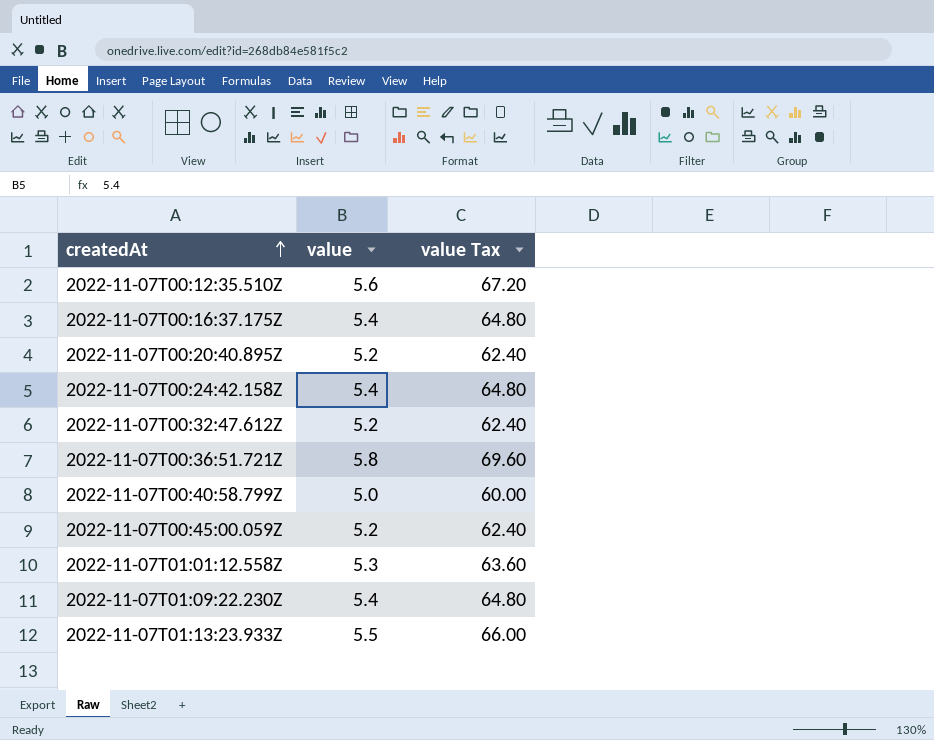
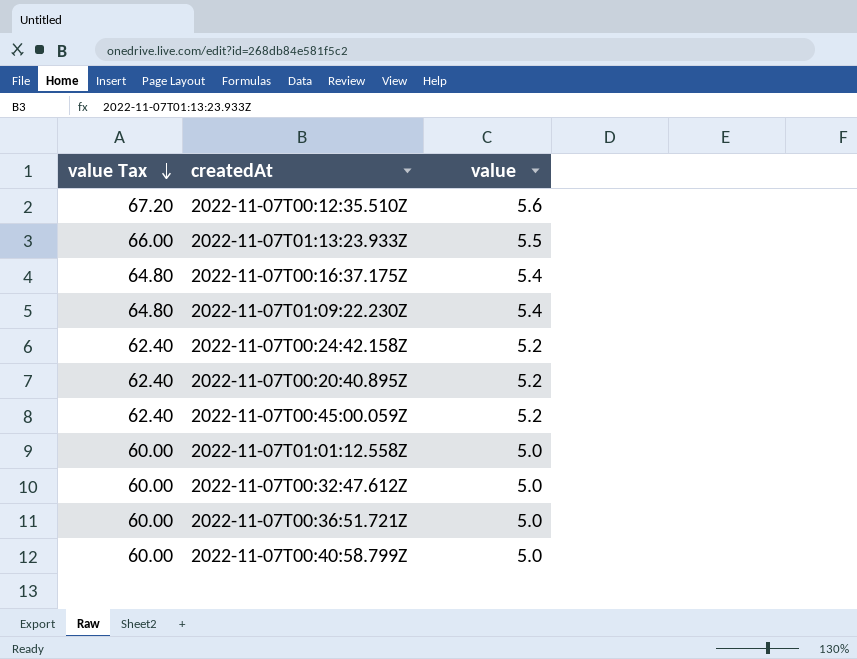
row order: createdAt ascending -> value Tax descending
column value Tax | position: 3 -> 1
2022-11-07T00:24:42.158Z | value Tax: 64.80 -> 62.40
2022-11-07T00:24:42.158Z | value: 5.4 -> 5.2
2022-11-07T01:01:12.558Z | value Tax: 63.60 -> 60.00
2022-11-07T01:01:12.558Z | value: 5.3 -> 5.0
2022-11-07T00:32:47.612Z | value Tax: 62.40 -> 60.00
2022-11-07T00:32:47.612Z | value: 5.2 -> 5.0
2022-11-07T00:36:51.721Z | value Tax: 69.60 -> 60.00
2022-11-07T00:36:51.721Z | value: 5.8 -> 5.0

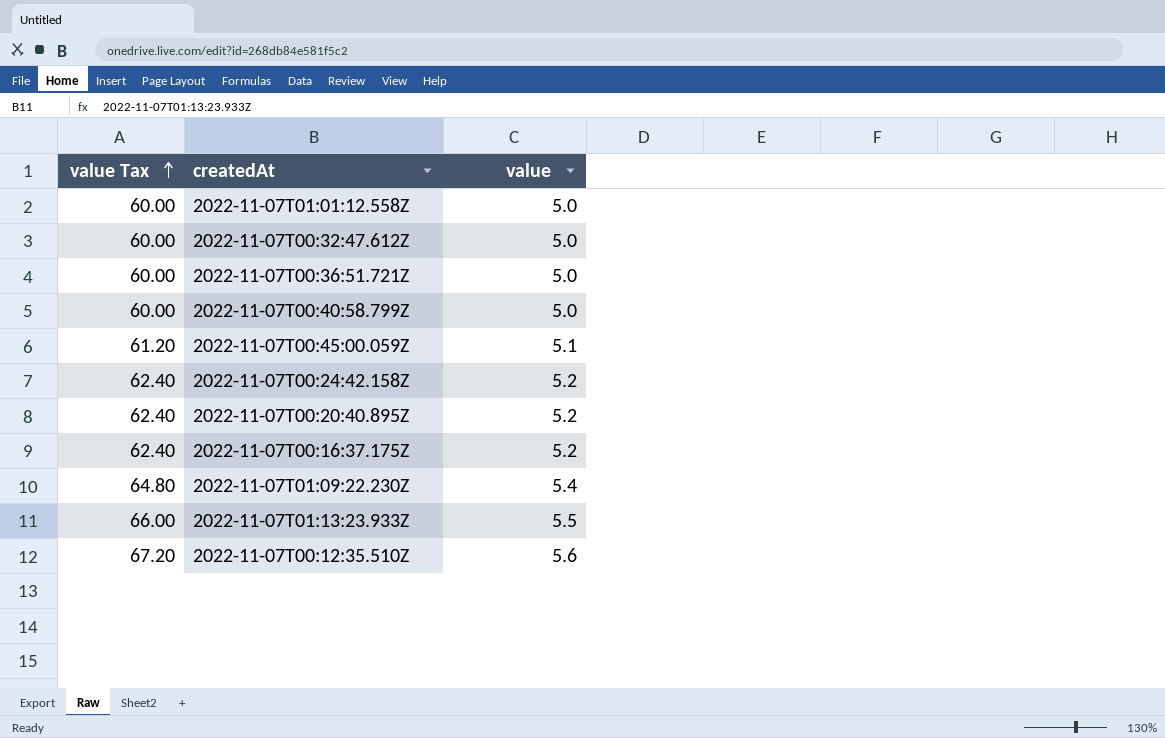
row order: value Tax descending -> value Tax ascending
2022-11-07T00:45:00.059Z | value Tax: 62.40 -> 61.20
2022-11-07T00:45:00.059Z | value: 5.2 -> 5.1
2022-11-07T00:16:37.175Z | value Tax: 64.80 -> 62.40
2022-11-07T00:16:37.175Z | value: 5.4 -> 5.2

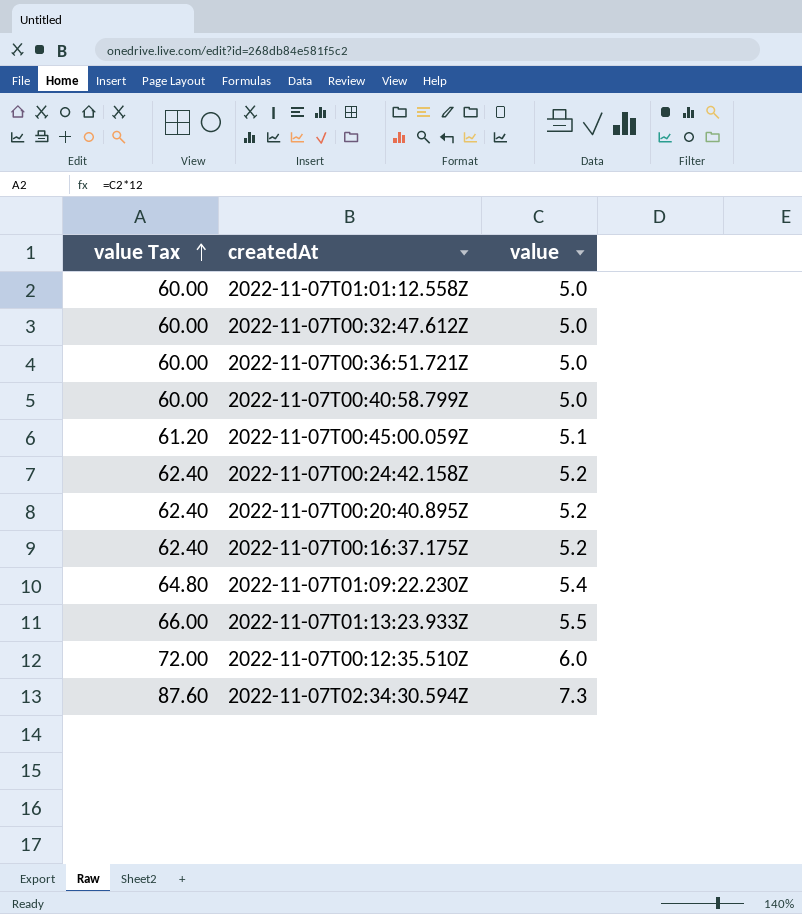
2022-11-07T00:12:35.510Z | value Tax: 67.20 -> 72.00
2022-11-07T00:12:35.510Z | value: 5.6 -> 6.0
row 2022-11-07T02:34:30.594Z: none -> 87.60 | 7.3

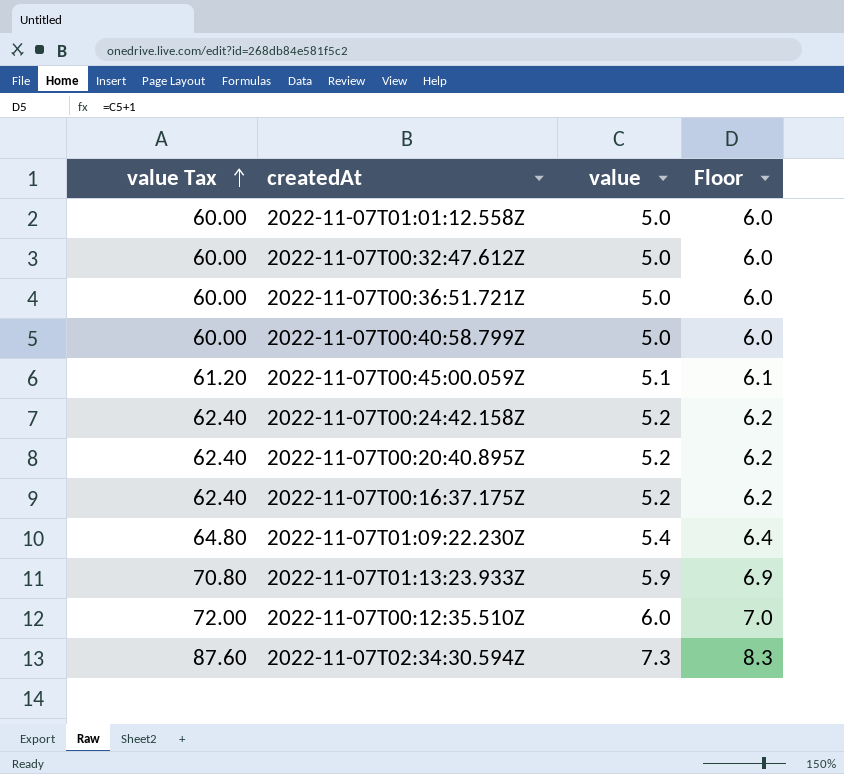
column Floor | formula: none -> [value] + 1
2022-11-07T01:13:23.933Z | value Tax: 66.00 -> 70.80
2022-11-07T01:13:23.933Z | value: 5.5 -> 5.9

